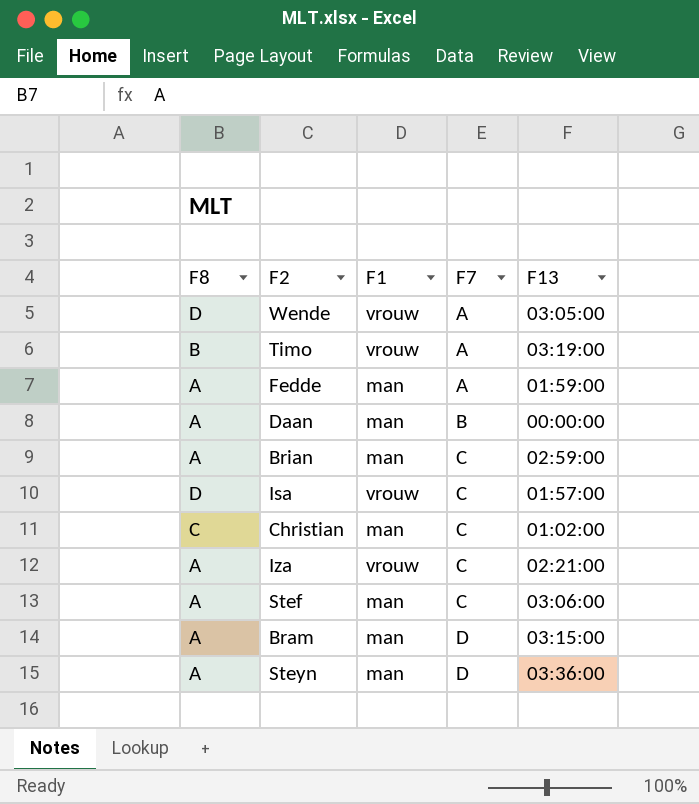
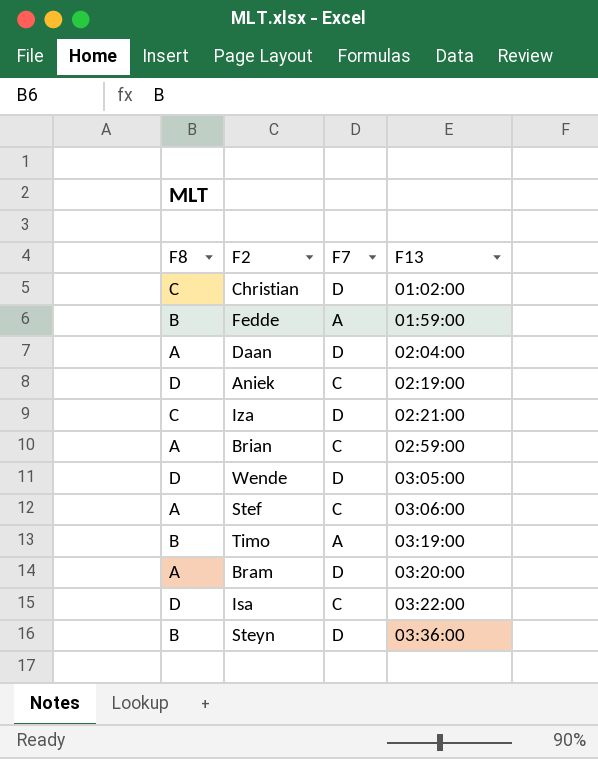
row order: F7 ascending -> F13 ascending
column F1 | position: 3 -> none
Christian | F7: C -> D
Fedde | F8: A -> B
Daan | F7: B -> D
Daan | F13: 00:00:00 -> 02:04:00
row Aniek: none -> D | C | 02:19:00
Iza | F8: A -> C
Iza | F7: C -> D
Wende | F7: A -> D
Bram | F13: 03:15:00 -> 03:20:00
Isa | F13: 01:57:00 -> 03:22:00
Steyn | F8: A -> B

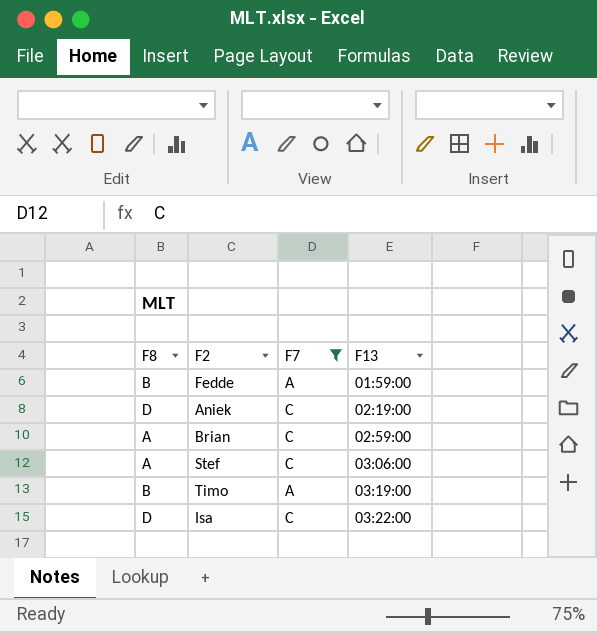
filter: none -> F7 != D

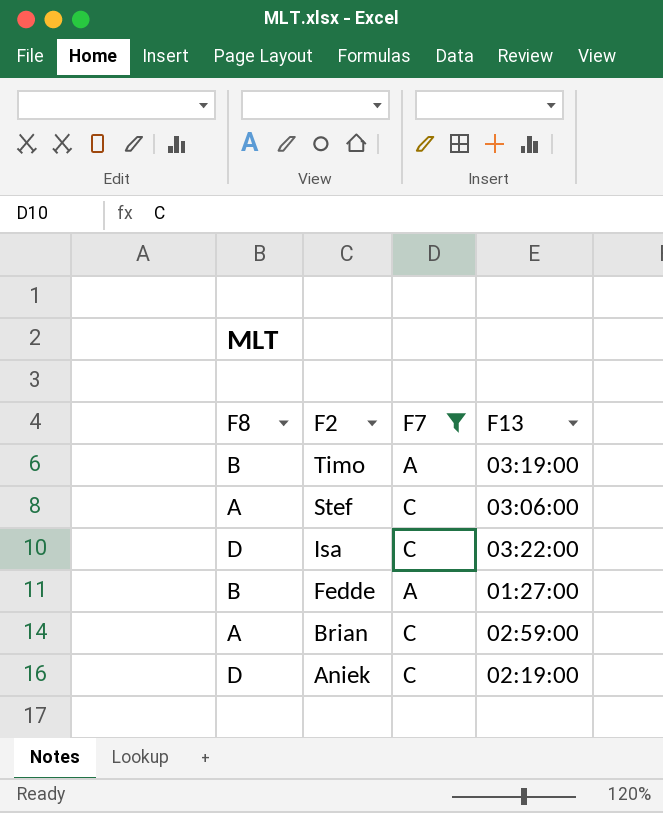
row order: F13 ascending -> F2 descending
Fedde | F13: 01:59:00 -> 01:27:00

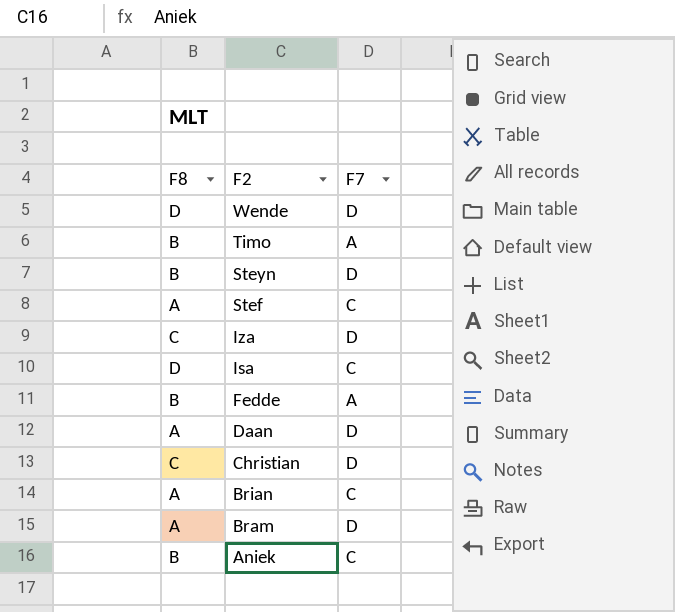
filter: F7 != D -> none
column F13 | position: 4 -> none
Aniek | F8: D -> B

